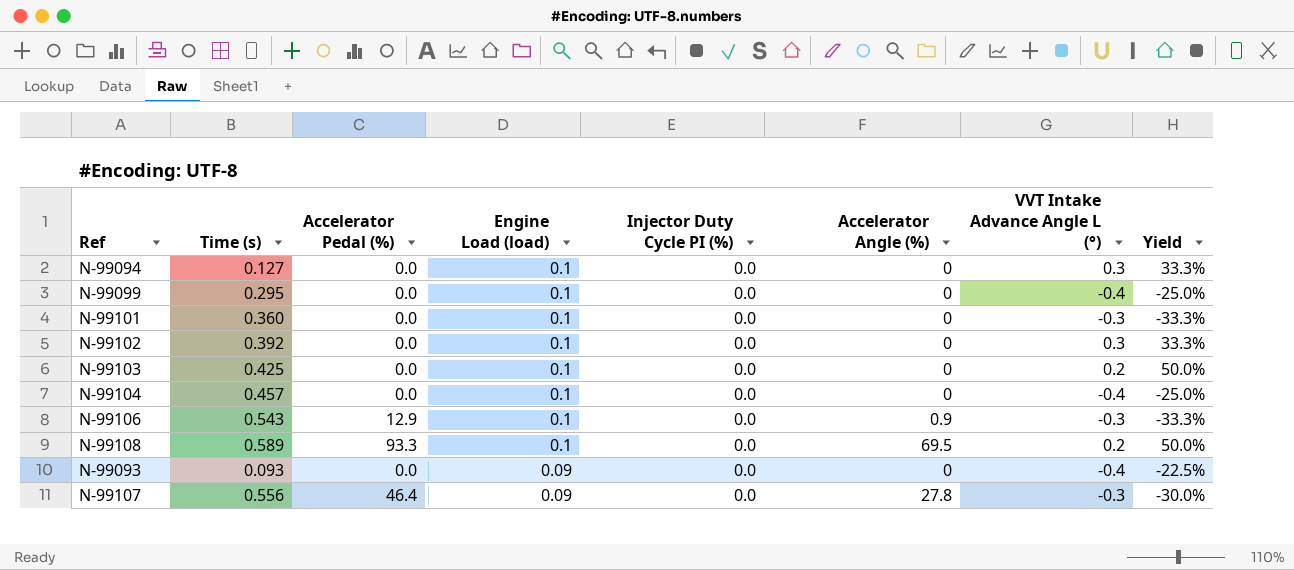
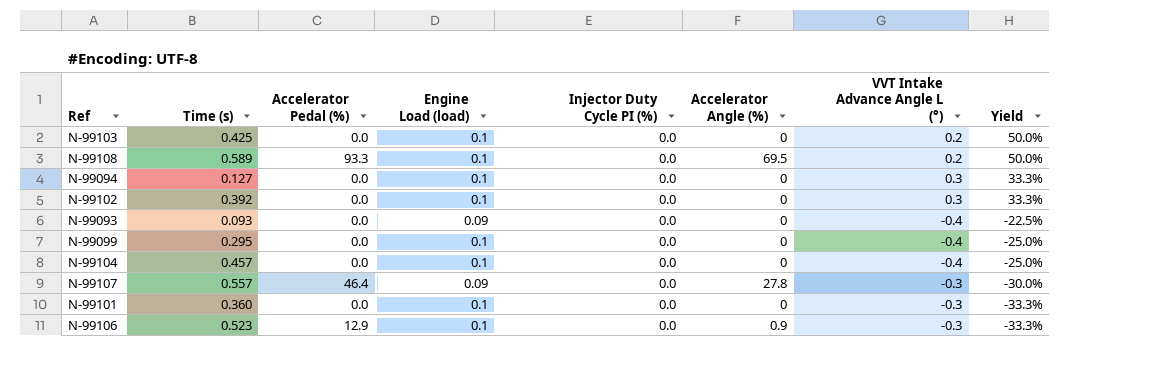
row order: Engine Load (load) descending -> Yield descending
N-99107 | Time (s): 0.556 -> 0.557
N-99106 | Time (s): 0.543 -> 0.523

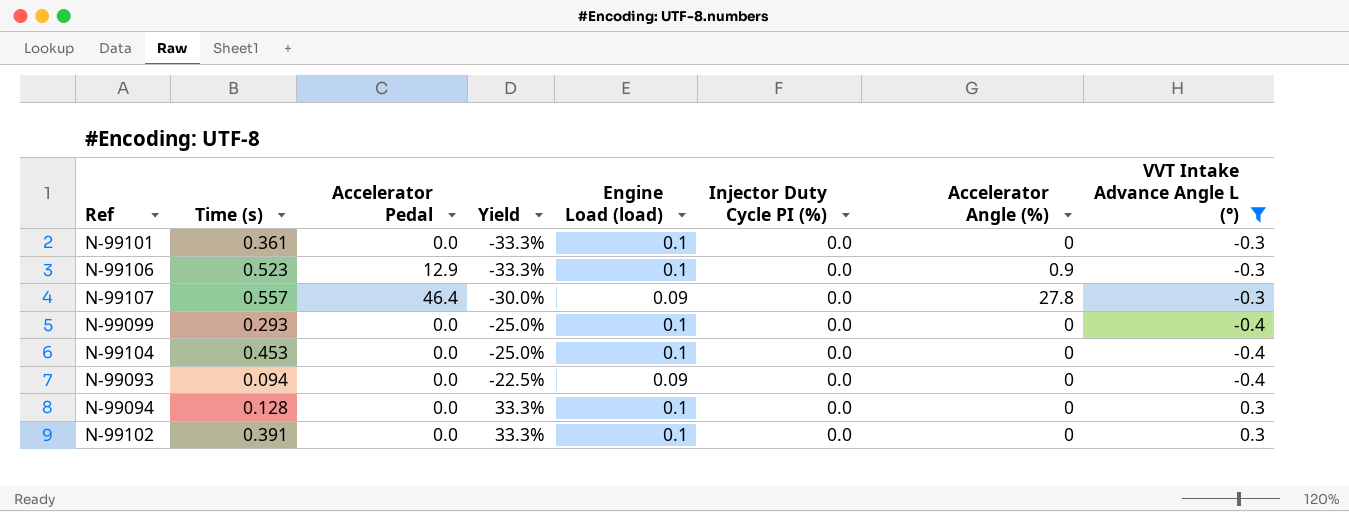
filter: none -> VVT Intake Advance Angle L (°) != 0.2
row order: Yield descending -> Yield ascending
column name: Accelerator Pedal (%) -> Accelerator Pedal
column Yield | position: 8 -> 4
N-99101 | Time (s): 0.360 -> 0.361
N-99099 | Time (s): 0.295 -> 0.293
N-99104 | Time (s): 0.457 -> 0.453
N-99093 | Time (s): 0.093 -> 0.094
N-99094 | Time (s): 0.127 -> 0.128
N-99102 | Time (s): 0.392 -> 0.391

